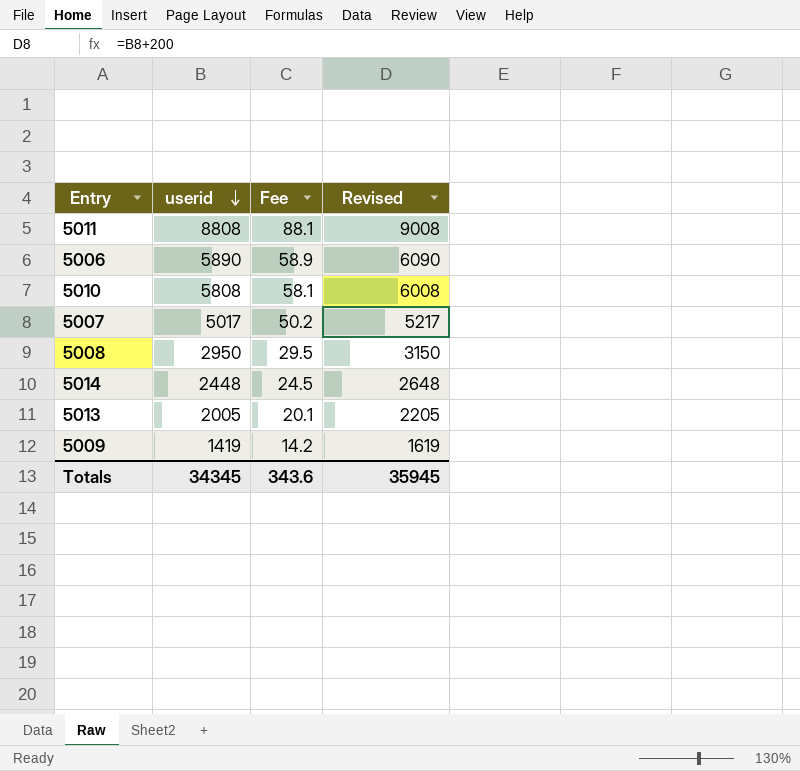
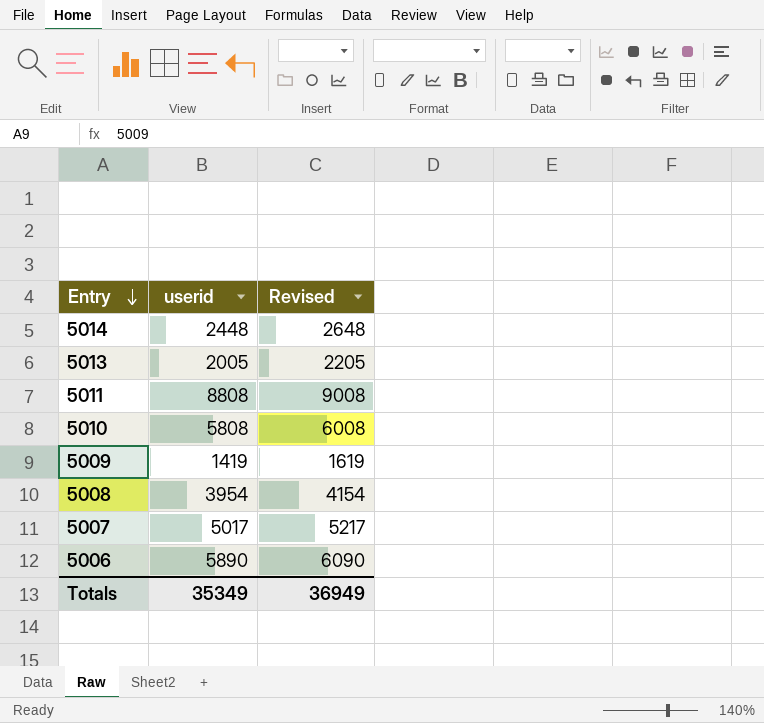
row order: userid descending -> Entry descending
column Fee | formula: [userid] * 0.01 -> none
5008 | userid: 2950 -> 3954
5008 | Revised: 3150 -> 4154
Totals | userid: 34345 -> 35349
Totals | Revised: 35945 -> 36949

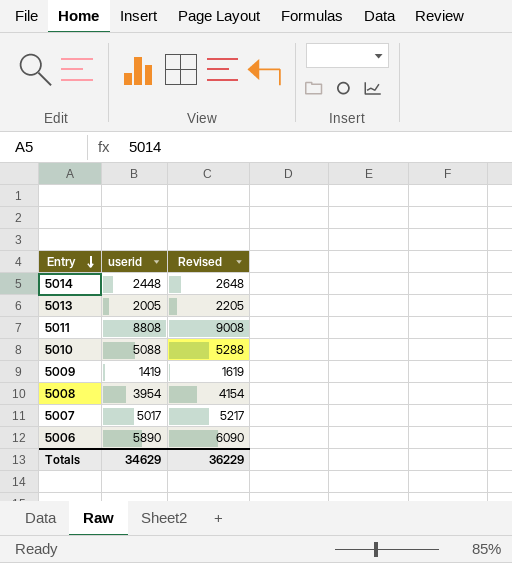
5010 | userid: 5808 -> 5088
5010 | Revised: 6008 -> 5288
Totals | userid: 35349 -> 34629
Totals | Revised: 36949 -> 36229

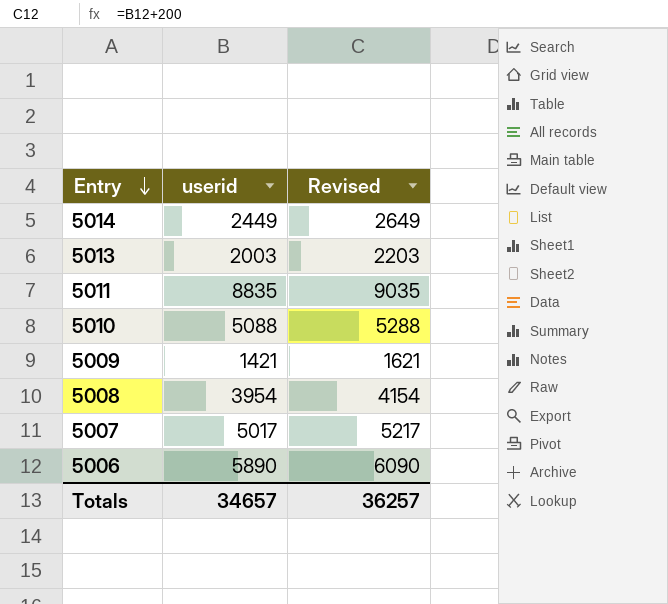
5014 | userid: 2448 -> 2449
5014 | Revised: 2648 -> 2649
5013 | userid: 2005 -> 2003
5013 | Revised: 2205 -> 2203
5011 | userid: 8808 -> 8835
5011 | Revised: 9008 -> 9035
5009 | userid: 1419 -> 1421
5009 | Revised: 1619 -> 1621
Totals | userid: 34629 -> 34657
Totals | Revised: 36229 -> 36257

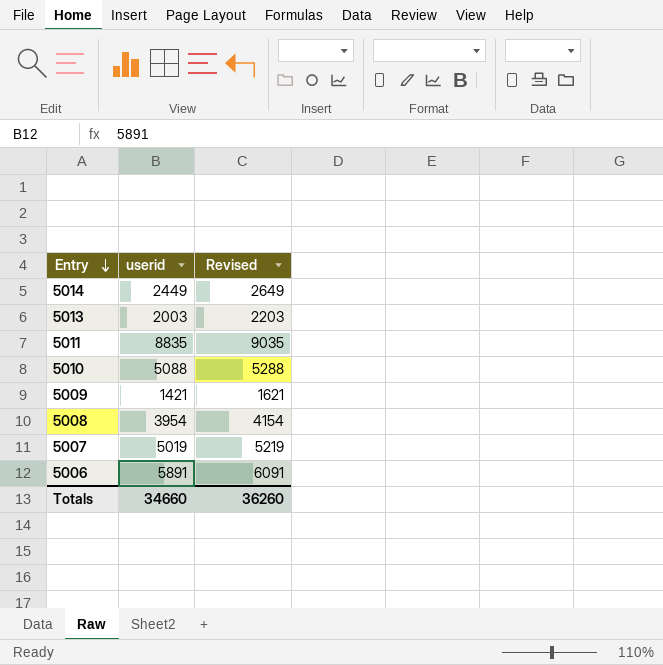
5007 | userid: 5017 -> 5019
5007 | Revised: 5217 -> 5219
5006 | userid: 5890 -> 5891
5006 | Revised: 6090 -> 6091
Totals | userid: 34657 -> 34660
Totals | Revised: 36257 -> 36260

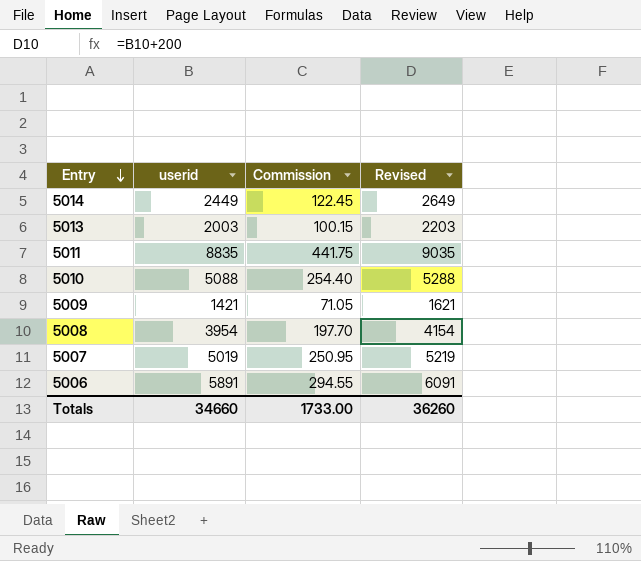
column Commission | formula: none -> [userid] * 0.05

